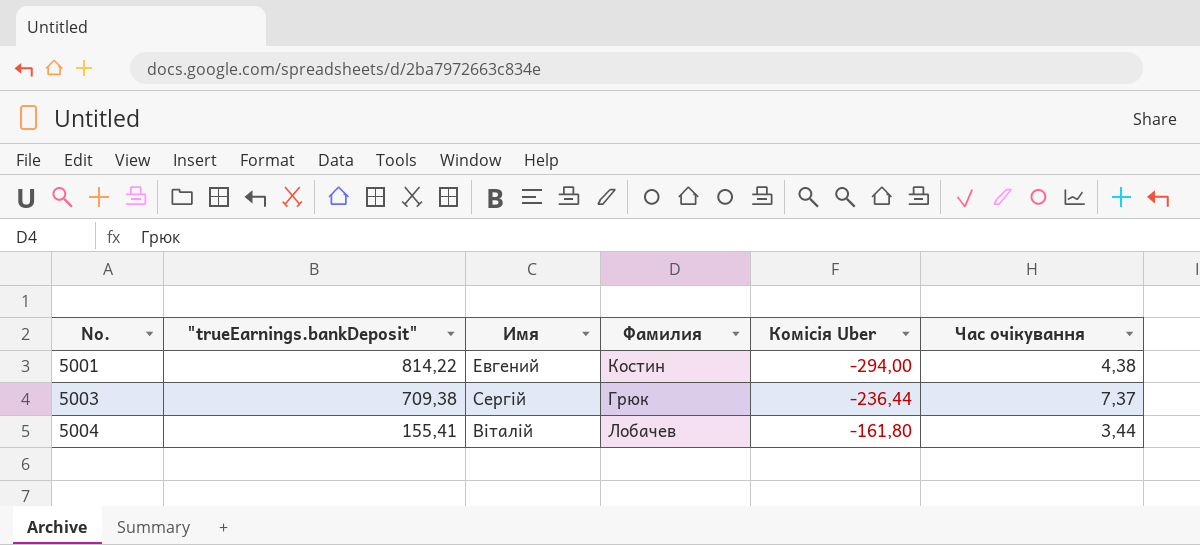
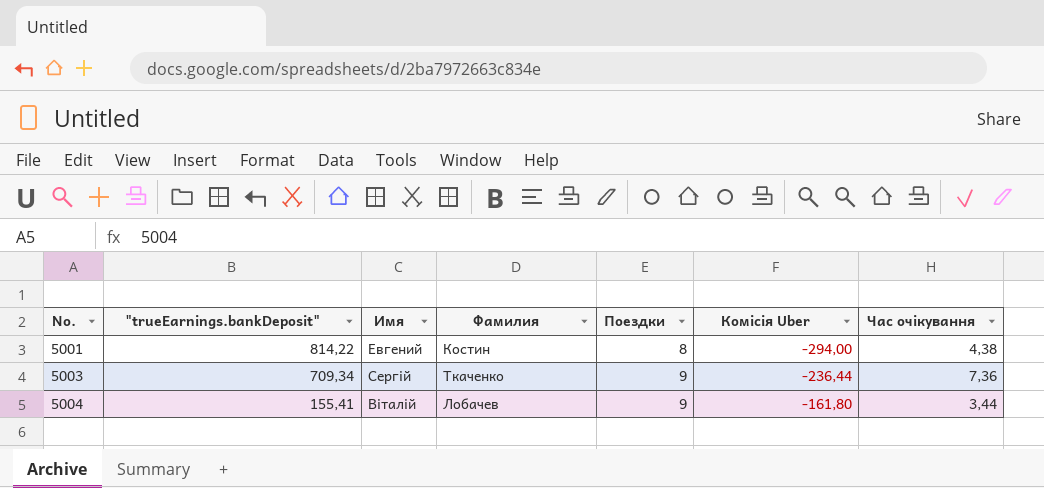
column Поездки | position: none -> 5
5003 | "trueEarnings.bankDeposit": 709,38 -> 709,34
5003 | Фамилия: Грюк -> Ткаченко
5003 | Час очікування: 7,37 -> 7,36

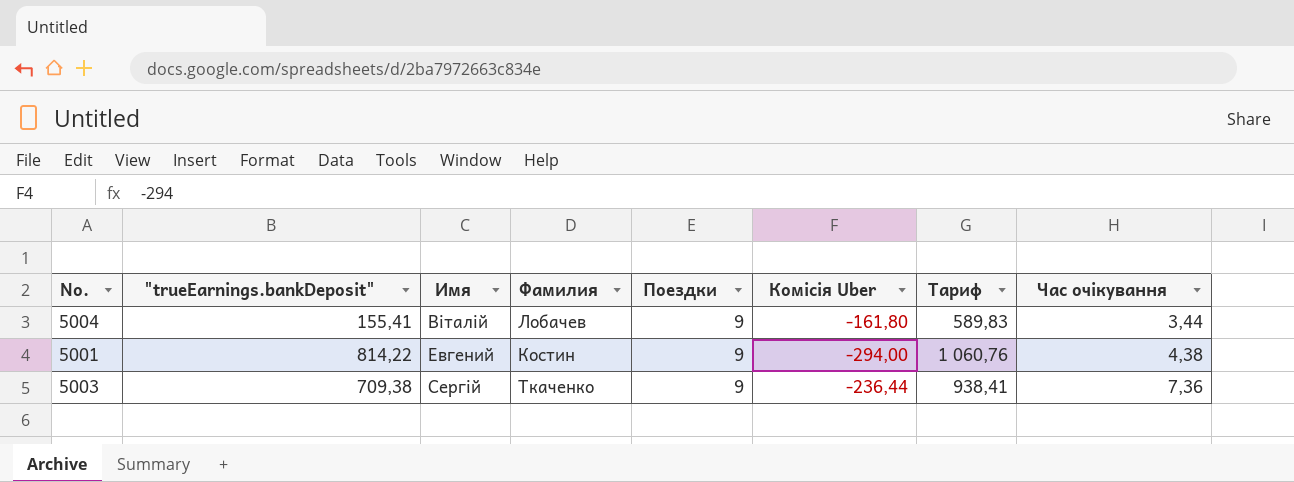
row order: No. ascending -> Имя ascending
column Тариф | position: none -> 7
5001 | Поездки: 8 -> 9
5003 | "trueEarnings.bankDeposit": 709,34 -> 709,38

